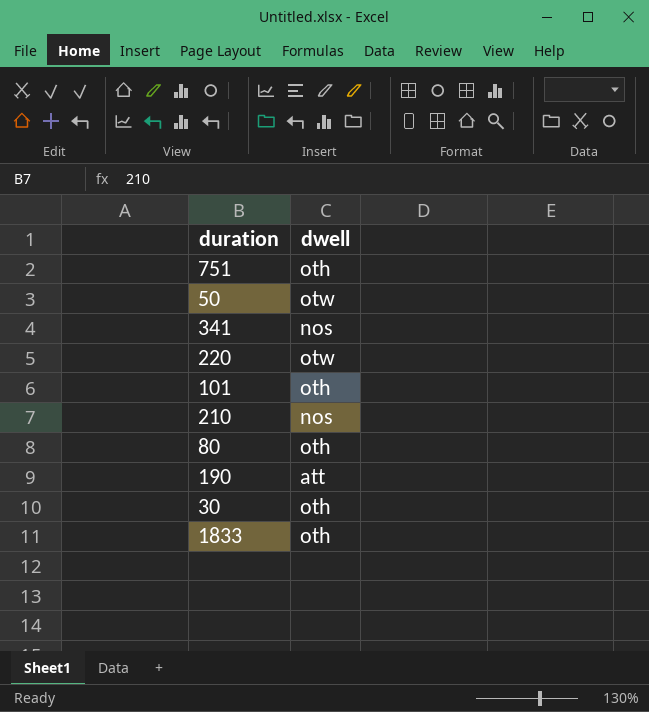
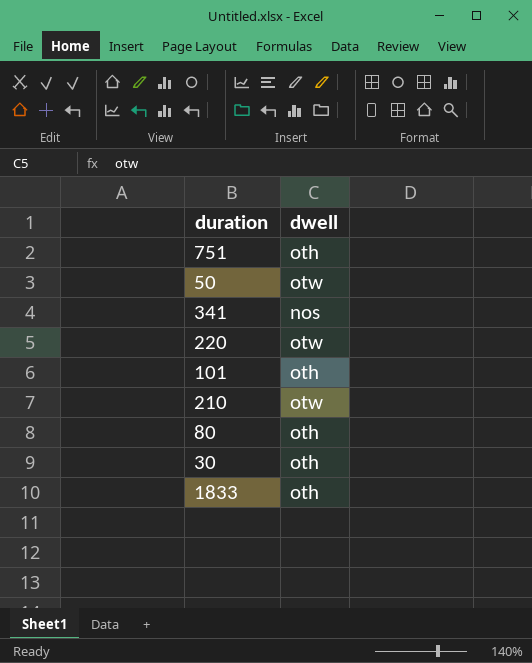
row 190: att -> none
210 | dwell: nos -> otw

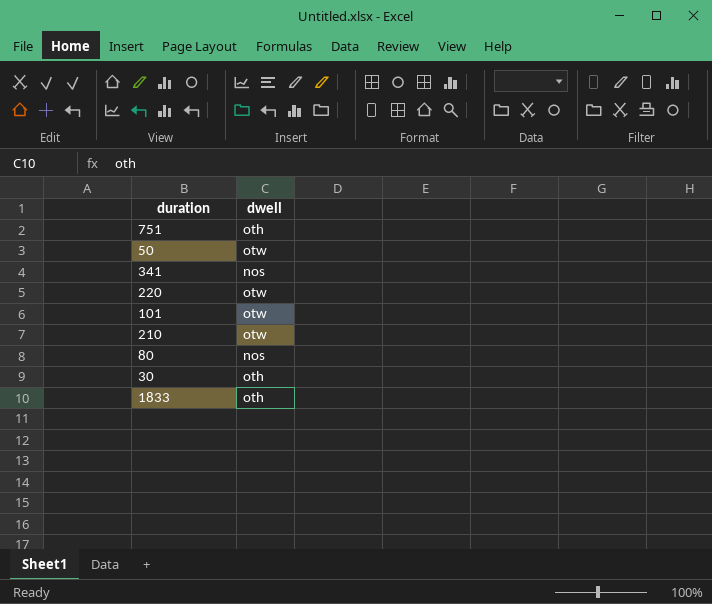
101 | dwell: oth -> otw
80 | dwell: oth -> nos

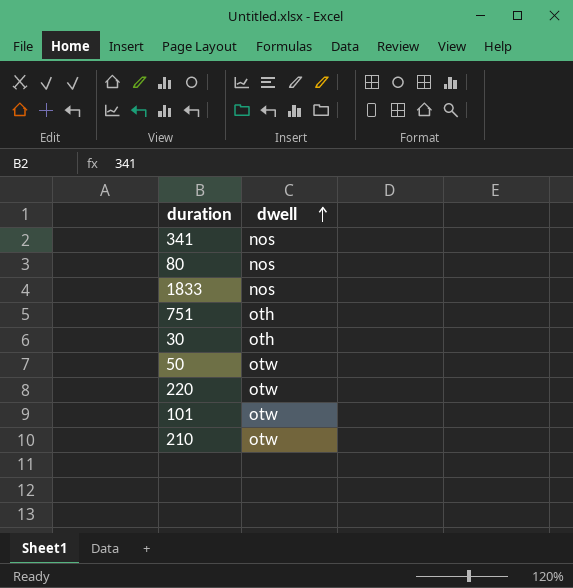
row order: none -> dwell ascending
1833 | dwell: oth -> nos

